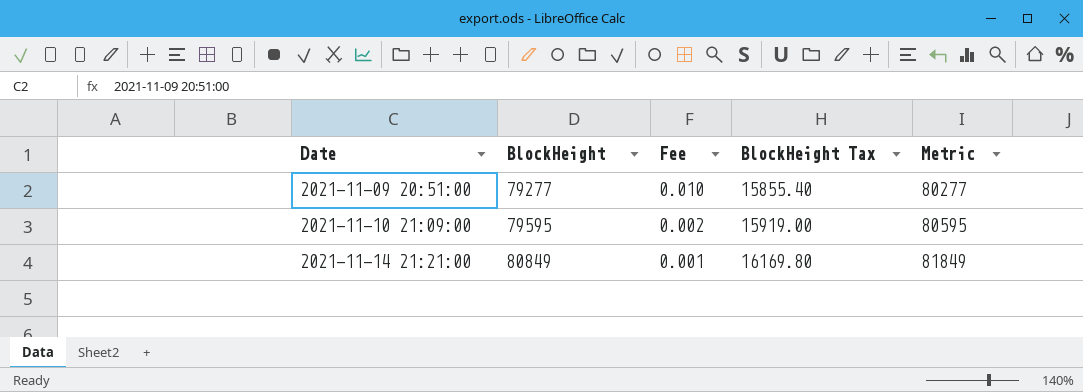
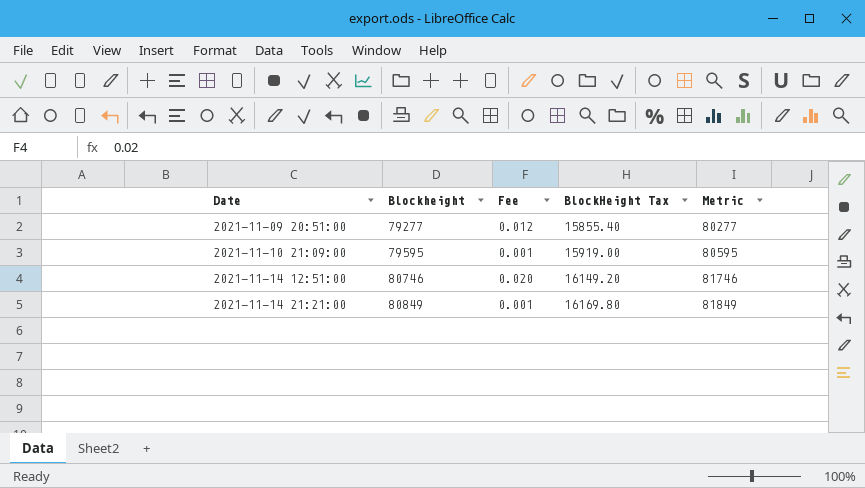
column name: BlockHeight -> Blockheight
2021-11-09 20:51:00 | Fee: 0.010 -> 0.012
2021-11-10 21:09:00 | Fee: 0.002 -> 0.001
row 2021-11-14 12:51:00: none -> 80746 | 0.020 | 16149.20 | 81746

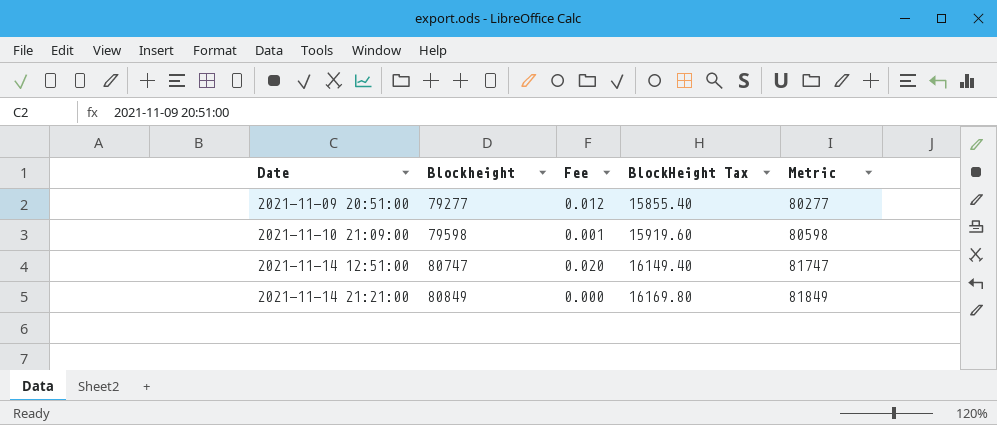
2021-11-10 21:09:00 | Blockheight: 79595 -> 79598
2021-11-10 21:09:00 | BlockHeight Tax: 15919.00 -> 15919.60
2021-11-10 21:09:00 | Metric: 80595 -> 80598
2021-11-14 12:51:00 | Blockheight: 80746 -> 80747
2021-11-14 12:51:00 | BlockHeight Tax: 16149.20 -> 16149.40
2021-11-14 12:51:00 | Metric: 81746 -> 81747
2021-11-14 21:21:00 | Fee: 0.001 -> 0.000

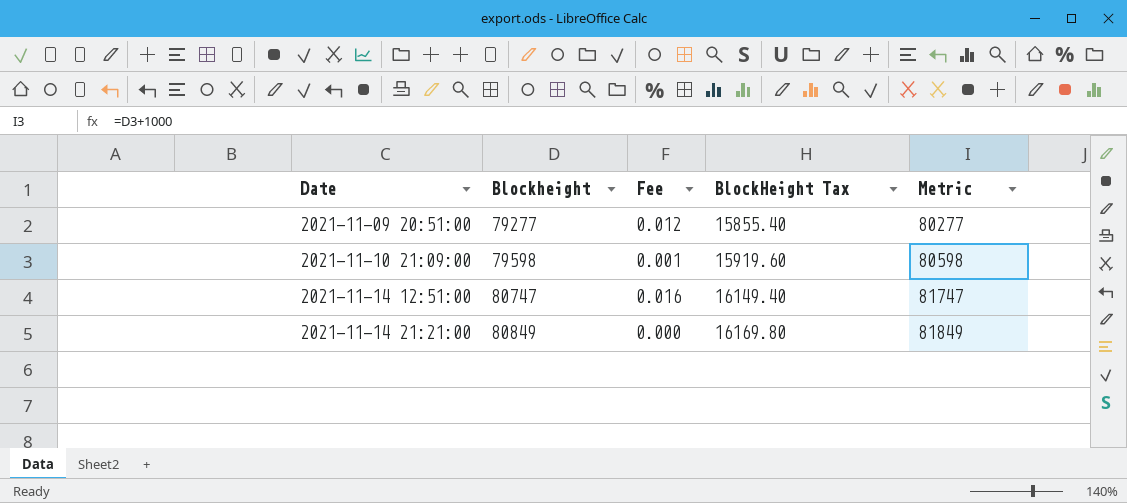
2021-11-14 12:51:00 | Fee: 0.020 -> 0.016

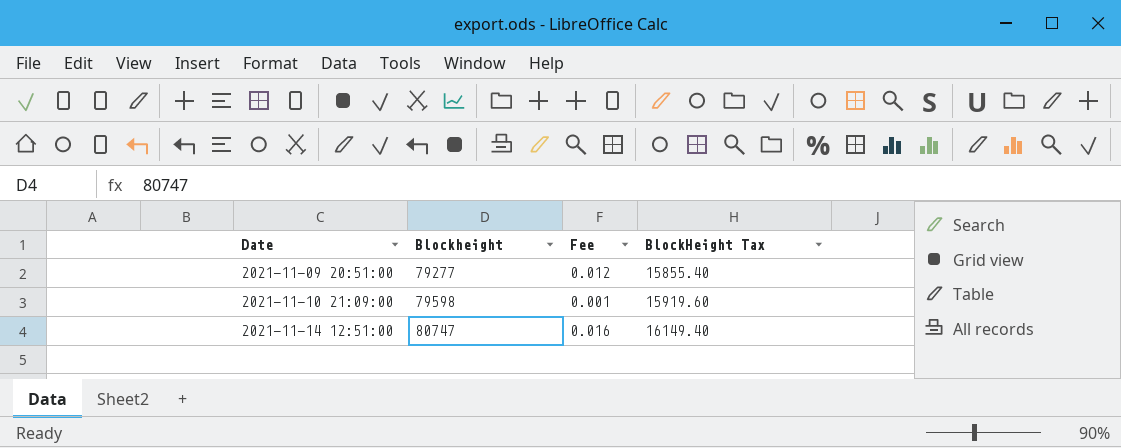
column Metric | formula: [Blockheight] + 1000 -> none
row 2021-11-14 21:21:00: 80849 | 0.000 | 16169.80 | 81849 -> none

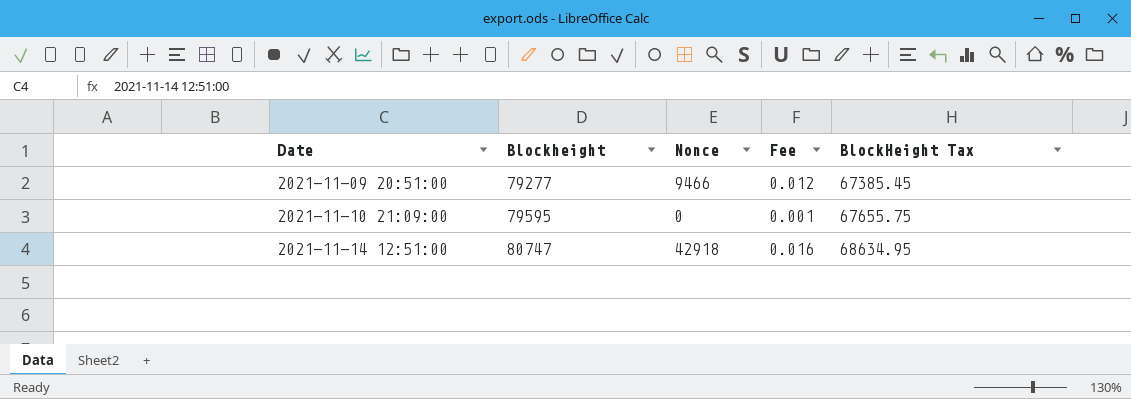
column Nonce | position: none -> 3
column BlockHeight Tax | formula: [Blockheight] * 0.2 -> [Blockheight] * 0.85
2021-11-10 21:09:00 | Blockheight: 79598 -> 79595

